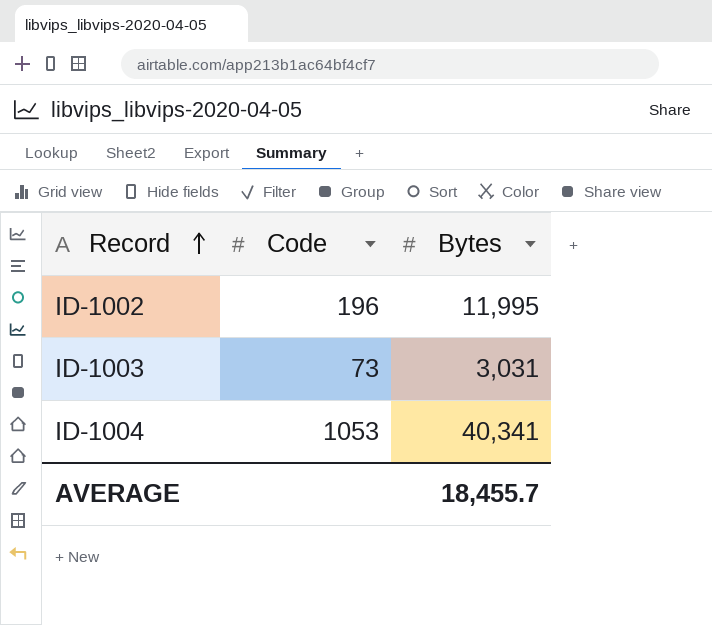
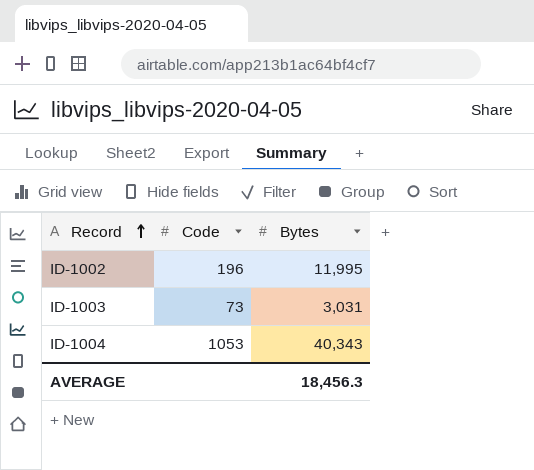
ID-1004 | Bytes: 40,341 -> 40,343
AVERAGE | Bytes: 18,455.7 -> 18,456.3

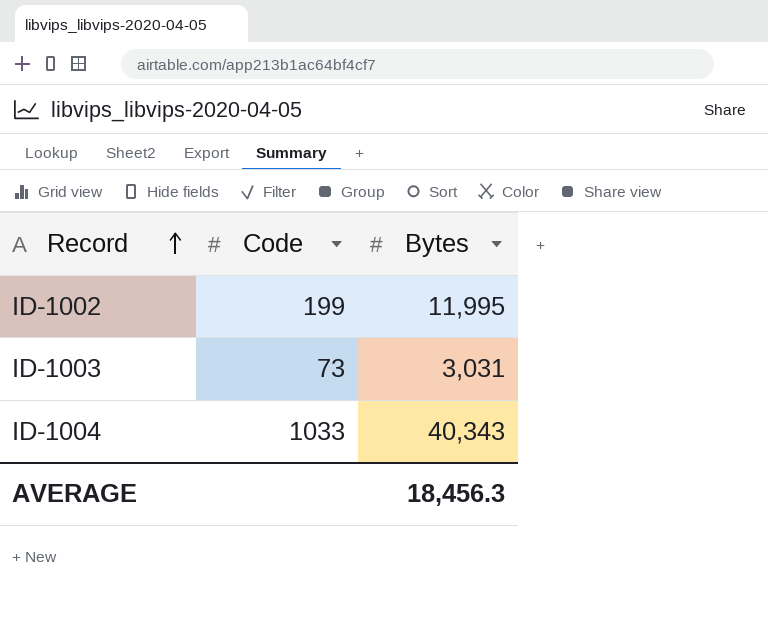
ID-1002 | Code: 196 -> 199
ID-1004 | Code: 1053 -> 1033

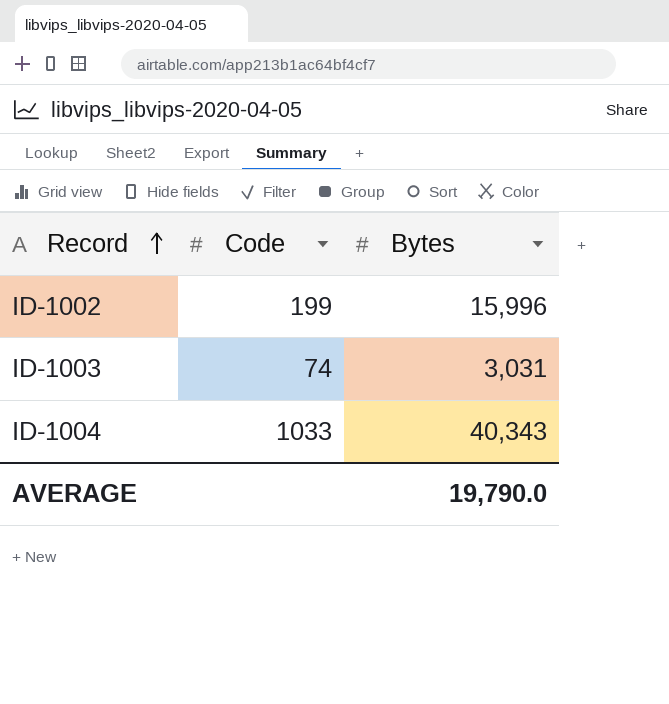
ID-1002 | Bytes: 11,995 -> 15,996
ID-1003 | Code: 73 -> 74
AVERAGE | Bytes: 18,456.3 -> 19,790.0

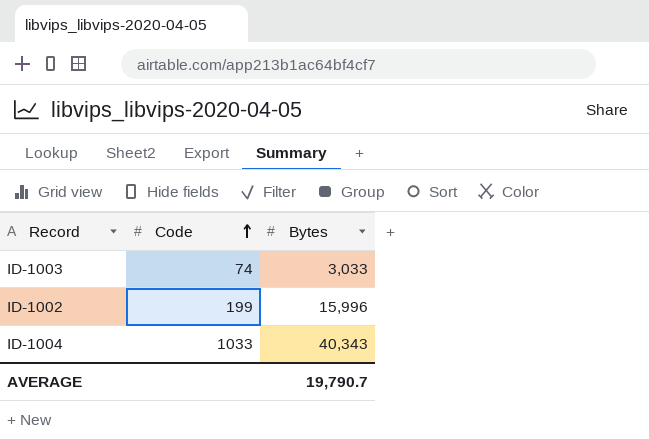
row order: Record ascending -> Code ascending
ID-1003 | Bytes: 3,031 -> 3,033
AVERAGE | Bytes: 19,790.0 -> 19,790.7

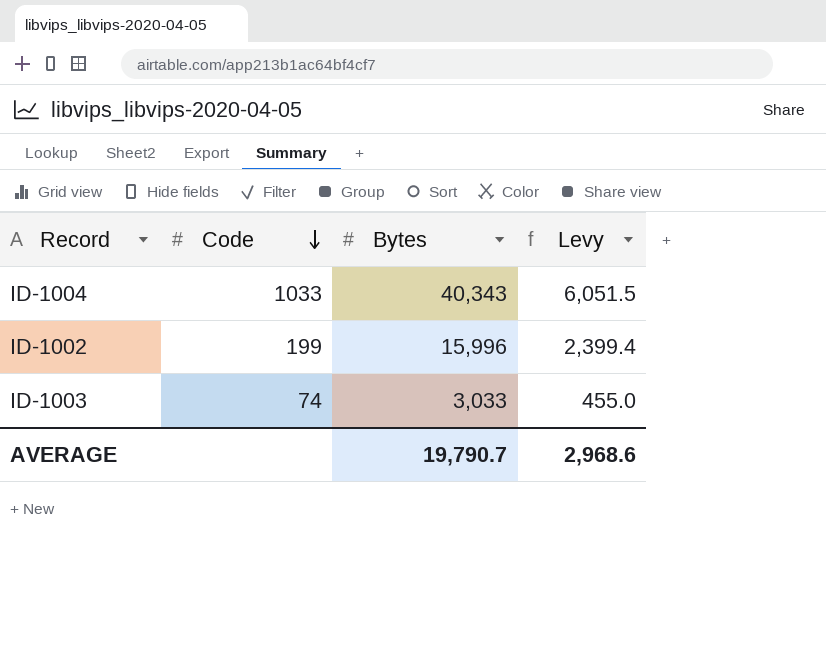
row order: Code ascending -> Code descending
column Levy | formula: none -> [Bytes] * 0.15

